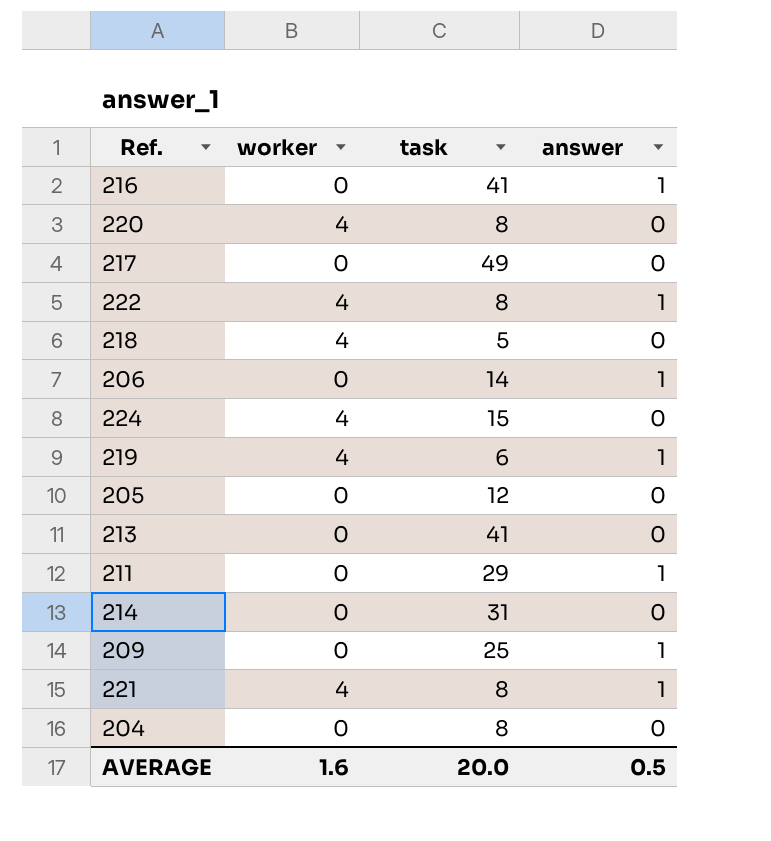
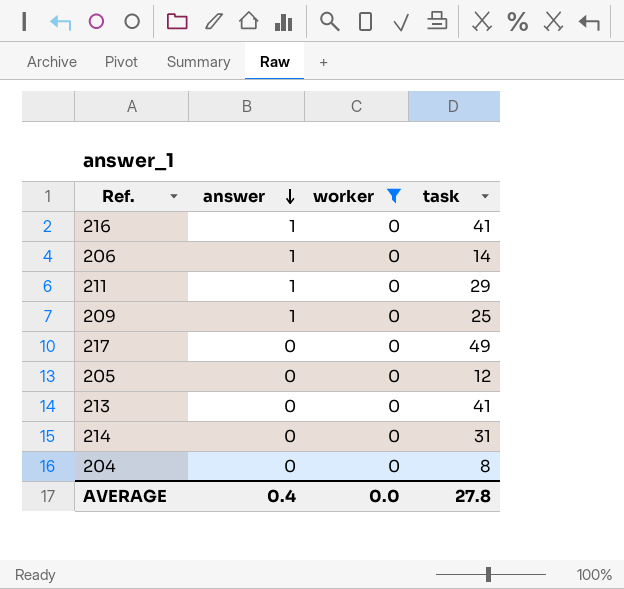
filter: none -> worker = 0
row order: none -> answer descending
column answer | position: 4 -> 2
AVERAGE | answer: 0.5 -> 0.4
AVERAGE | worker: 1.6 -> 0.0
AVERAGE | task: 20.0 -> 27.8

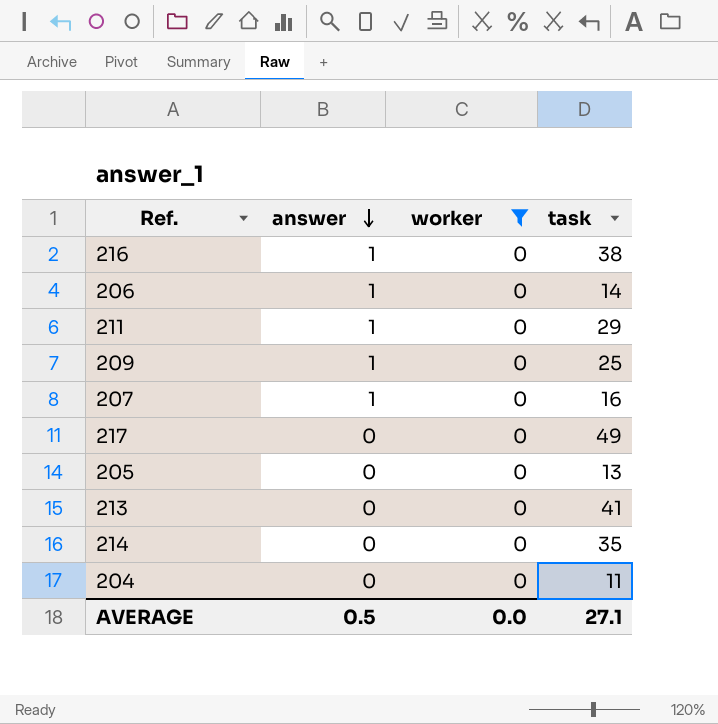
216 | task: 41 -> 38
row 207: none -> 1 | 0 | 16
205 | task: 12 -> 13
214 | task: 31 -> 35
204 | task: 8 -> 11
AVERAGE | answer: 0.4 -> 0.5
AVERAGE | task: 27.8 -> 27.1

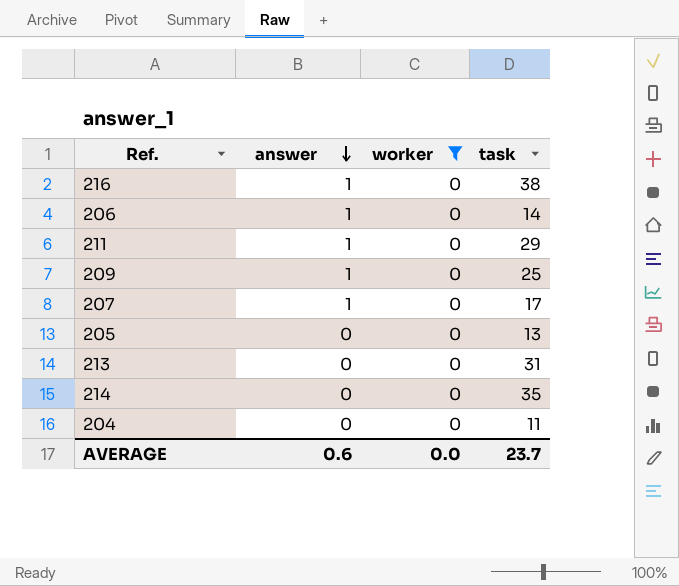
row 217: 0 | 0 | 49 -> none
207 | task: 16 -> 17
213 | task: 41 -> 31
AVERAGE | answer: 0.5 -> 0.6
AVERAGE | task: 27.1 -> 23.7

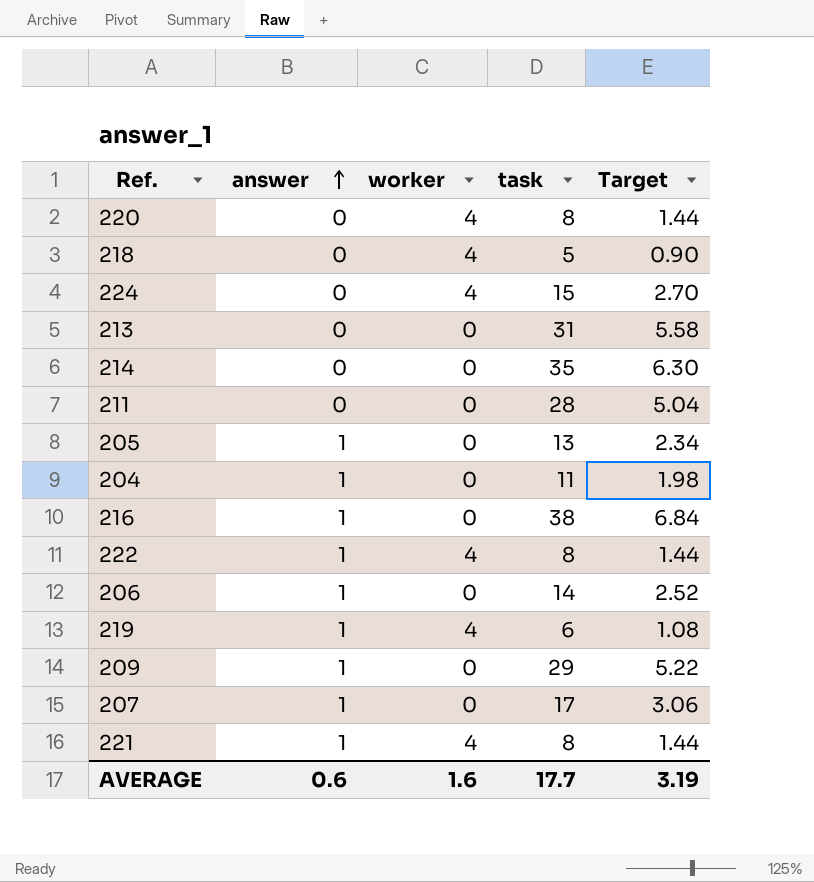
filter: worker = 0 -> none
row order: answer descending -> answer ascending
column Target | formula: none -> [task] * 0.18
211 | answer: 1 -> 0
211 | task: 29 -> 28
205 | answer: 0 -> 1
204 | answer: 0 -> 1
209 | task: 25 -> 29
AVERAGE | worker: 0.0 -> 1.6
AVERAGE | task: 23.7 -> 17.7

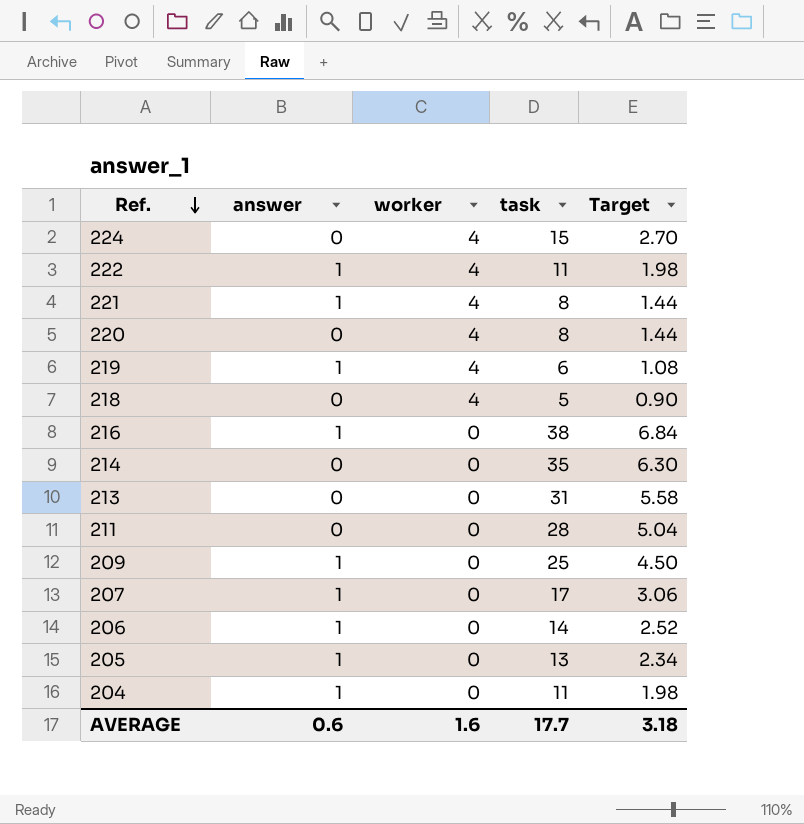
row order: answer ascending -> Ref. descending
222 | task: 8 -> 11
222 | Target: 1.44 -> 1.98
209 | task: 29 -> 25
209 | Target: 5.22 -> 4.50
AVERAGE | Target: 3.19 -> 3.18

